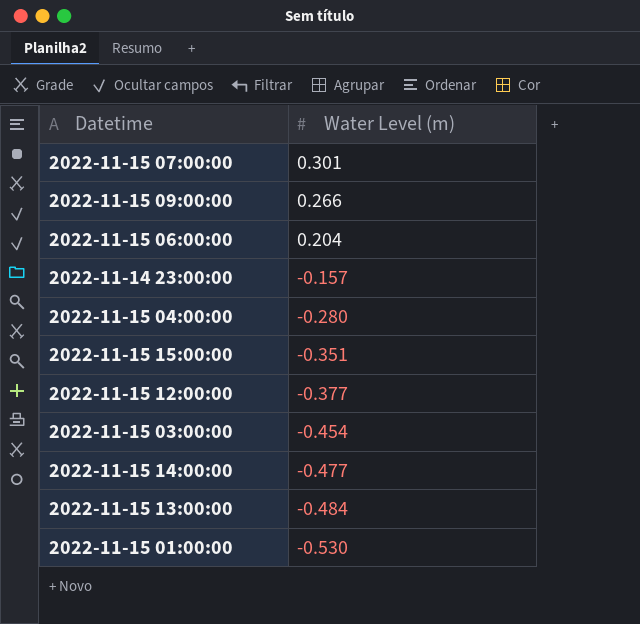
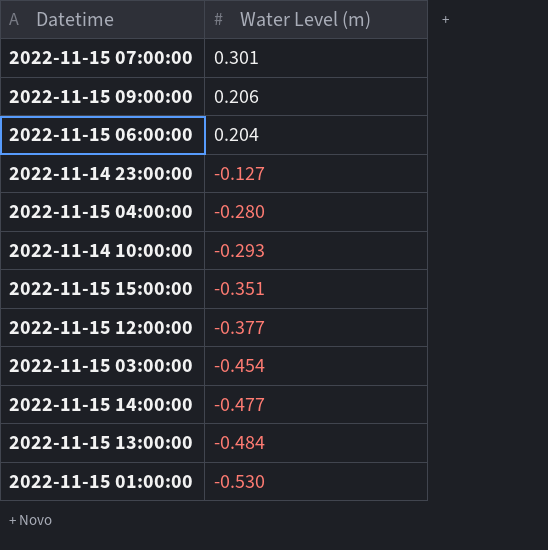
2022-11-15 09:00:00 | Water Level (m): 0.266 -> 0.206
2022-11-14 23:00:00 | Water Level (m): -0.157 -> -0.127
row 2022-11-14 10:00:00: none -> -0.293

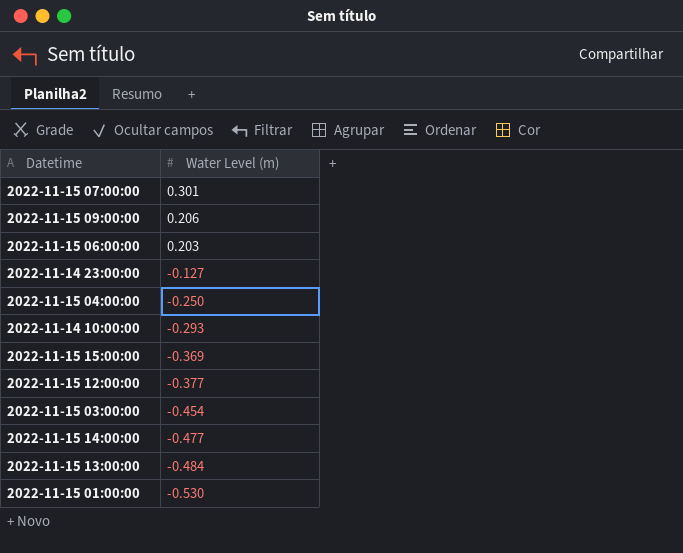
2022-11-15 06:00:00 | Water Level (m): 0.204 -> 0.203
2022-11-15 04:00:00 | Water Level (m): -0.280 -> -0.250
2022-11-15 15:00:00 | Water Level (m): -0.351 -> -0.369

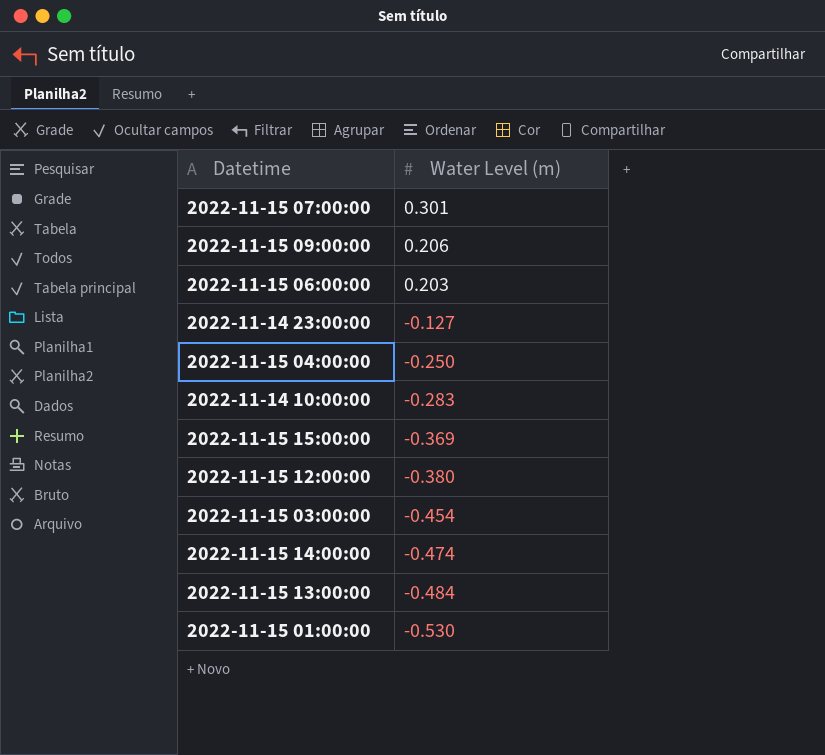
2022-11-14 10:00:00 | Water Level (m): -0.293 -> -0.283
2022-11-15 12:00:00 | Water Level (m): -0.377 -> -0.380
2022-11-15 14:00:00 | Water Level (m): -0.477 -> -0.474

